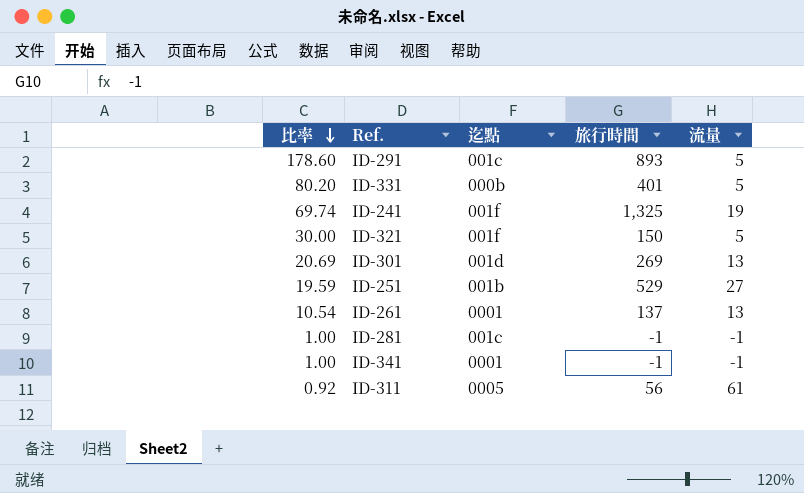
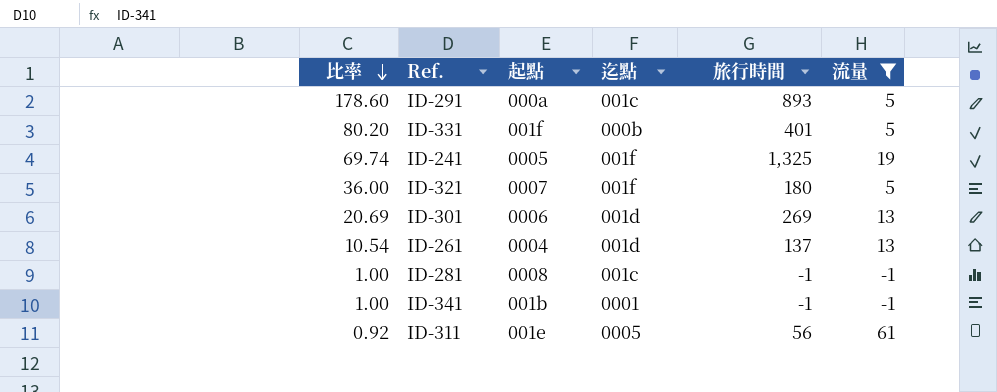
filter: none -> 流量 != 27
column 起點 | position: none -> 3
ID-321 | 比率: 30.00 -> 36.00
ID-321 | 旅行時間: 150 -> 180
ID-261 | 迄點: 0001 -> 001d

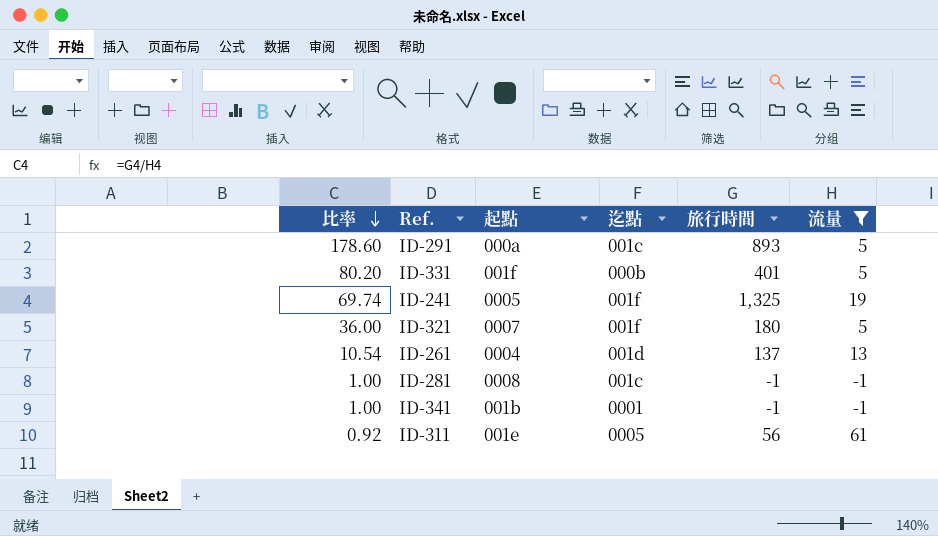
row ID-301: 20.69 | 0006 | 001d | 269 | 13 -> none

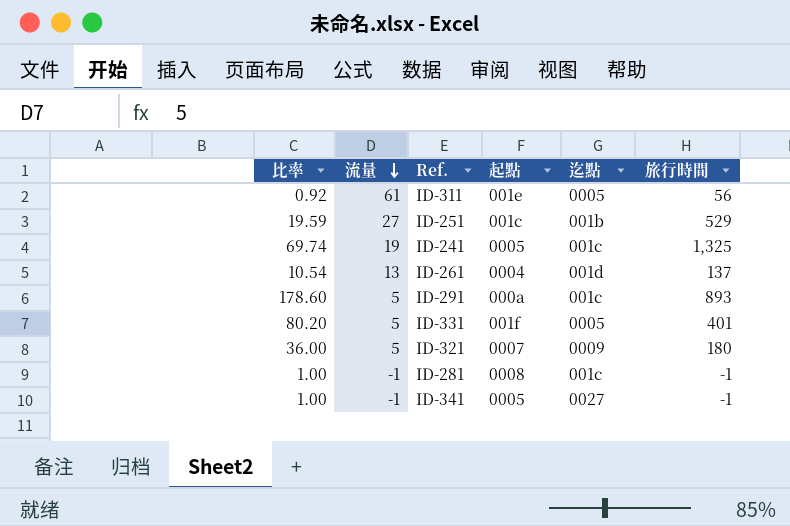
filter: 流量 != 27 -> none
row order: 比率 descending -> 流量 descending
column 流量 | position: 6 -> 2
ID-241 | 迄點: 001f -> 001c
ID-331 | 迄點: 000b -> 0005
ID-321 | 迄點: 001f -> 0009
ID-341 | 起點: 001b -> 0005
ID-341 | 迄點: 0001 -> 0027

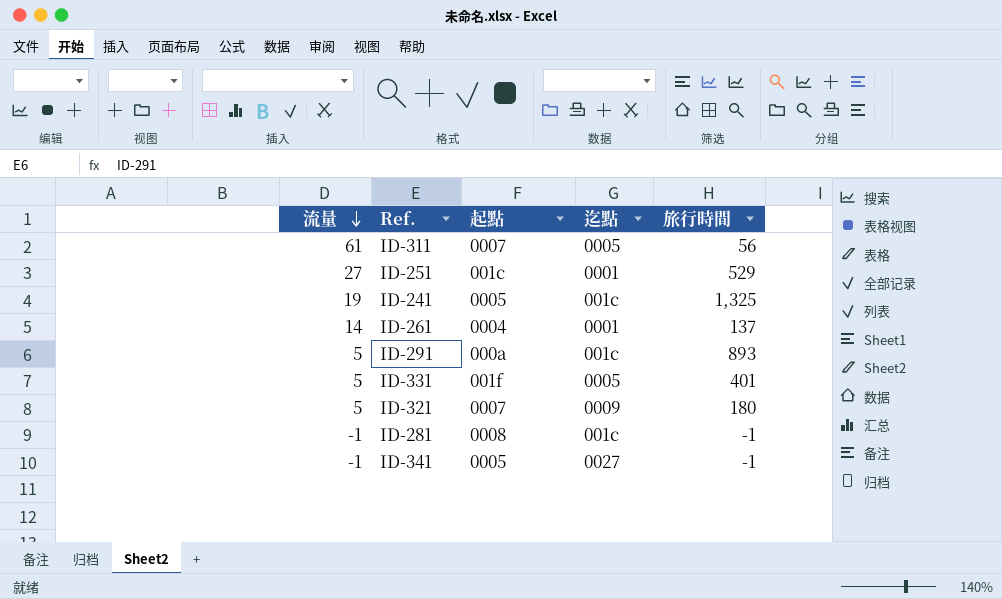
column 比率 | formula: [旅行時間] / [流量] -> none
ID-311 | 起點: 001e -> 0007
ID-251 | 迄點: 001b -> 0001
ID-261 | 流量: 13 -> 14
ID-261 | 迄點: 001d -> 0001

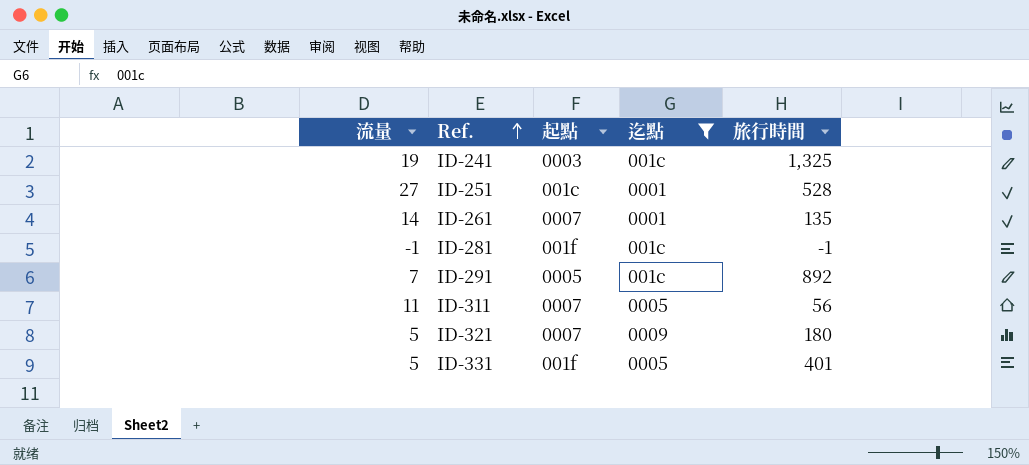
filter: none -> 迄點 != 0027
row order: 流量 descending -> Ref. ascending
ID-241 | 起點: 0005 -> 0003
ID-251 | 旅行時間: 529 -> 528
ID-261 | 起點: 0004 -> 0007
ID-261 | 旅行時間: 137 -> 135
ID-281 | 起點: 0008 -> 001f
ID-291 | 流量: 5 -> 7
ID-291 | 起點: 000a -> 0005
ID-291 | 旅行時間: 893 -> 892
ID-311 | 流量: 61 -> 11

